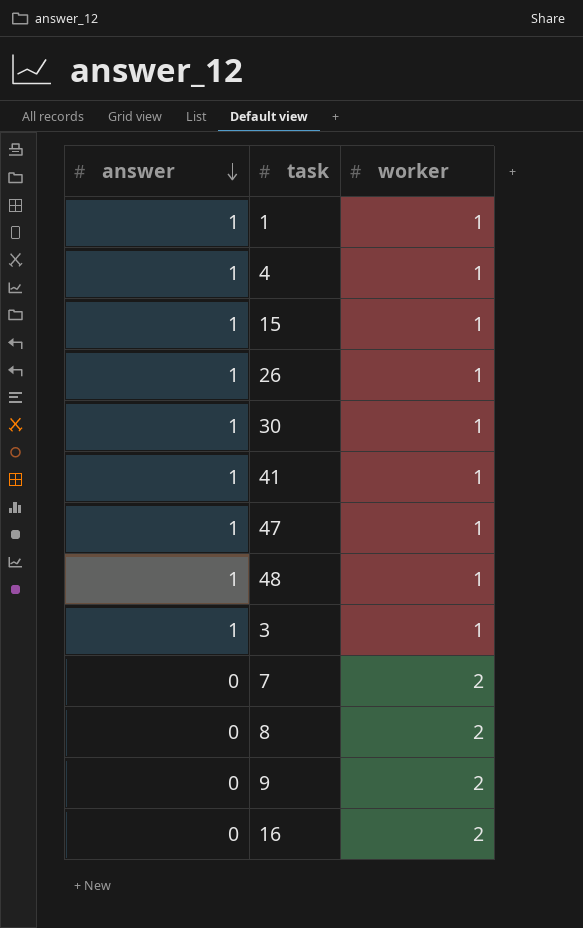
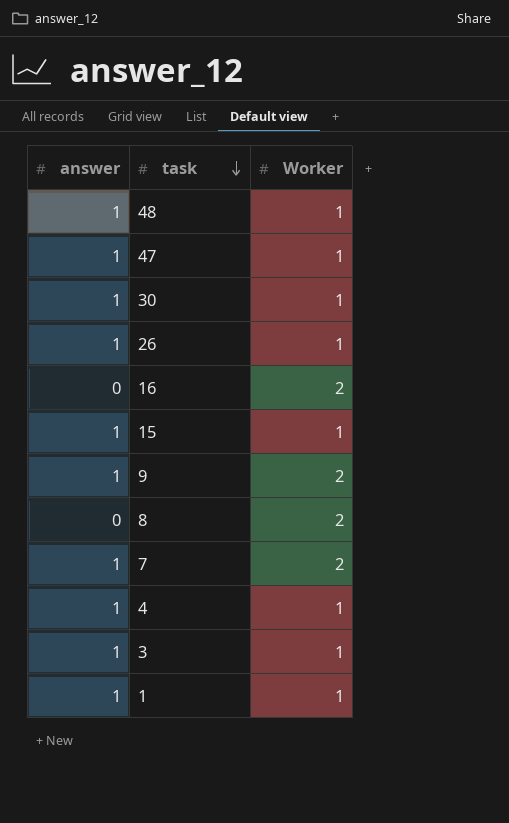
row order: answer descending -> task descending
column name: worker -> Worker
row 41: 1 | 1 -> none
9 | answer: 0 -> 1
7 | answer: 0 -> 1

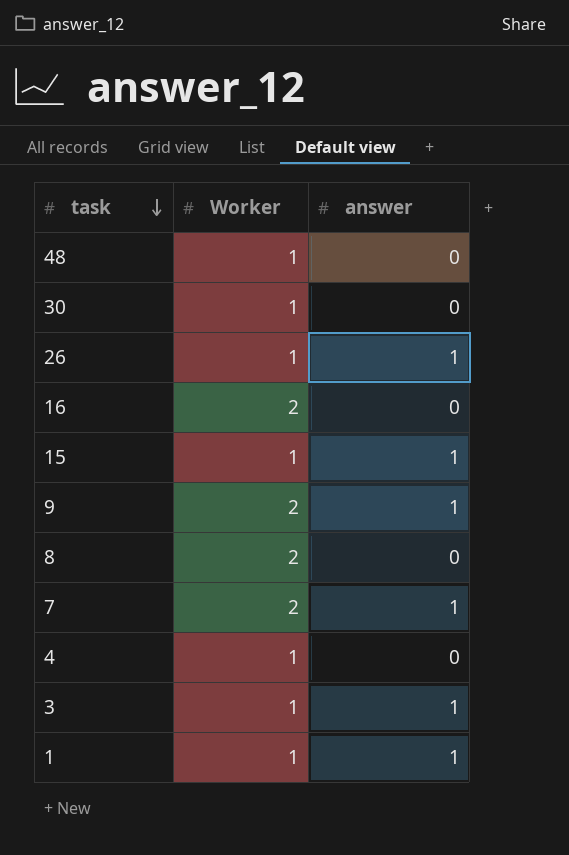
column answer | position: 1 -> 3
row 47: 1 | 1 -> none
48 | answer: 1 -> 0
30 | answer: 1 -> 0
4 | answer: 1 -> 0

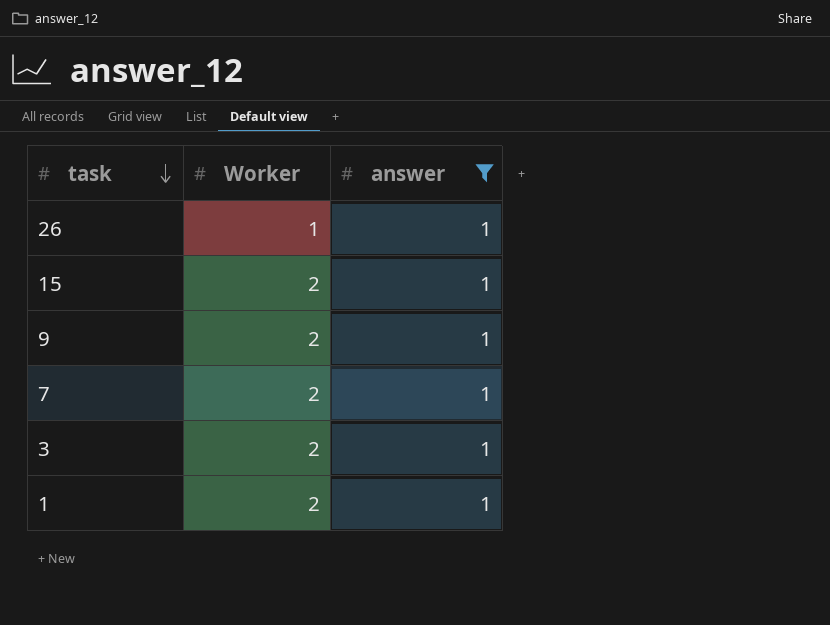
filter: none -> answer = 1
15 | Worker: 1 -> 2
3 | Worker: 1 -> 2
1 | Worker: 1 -> 2

